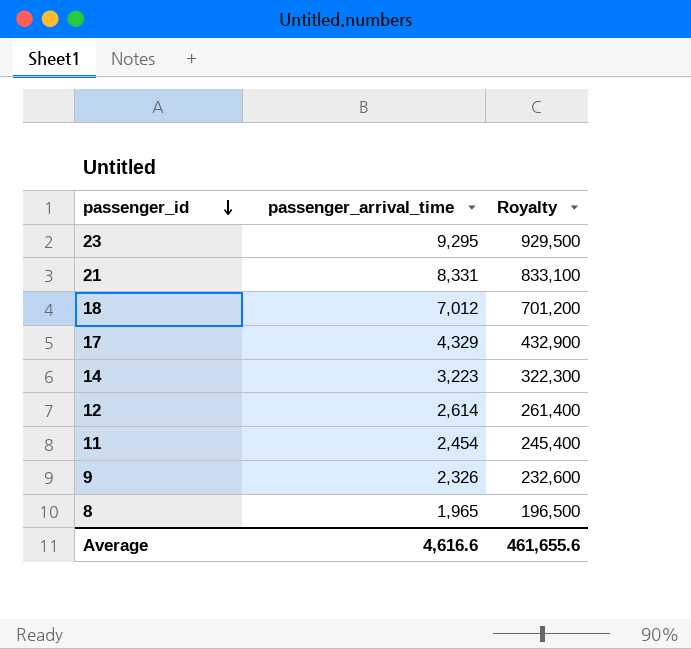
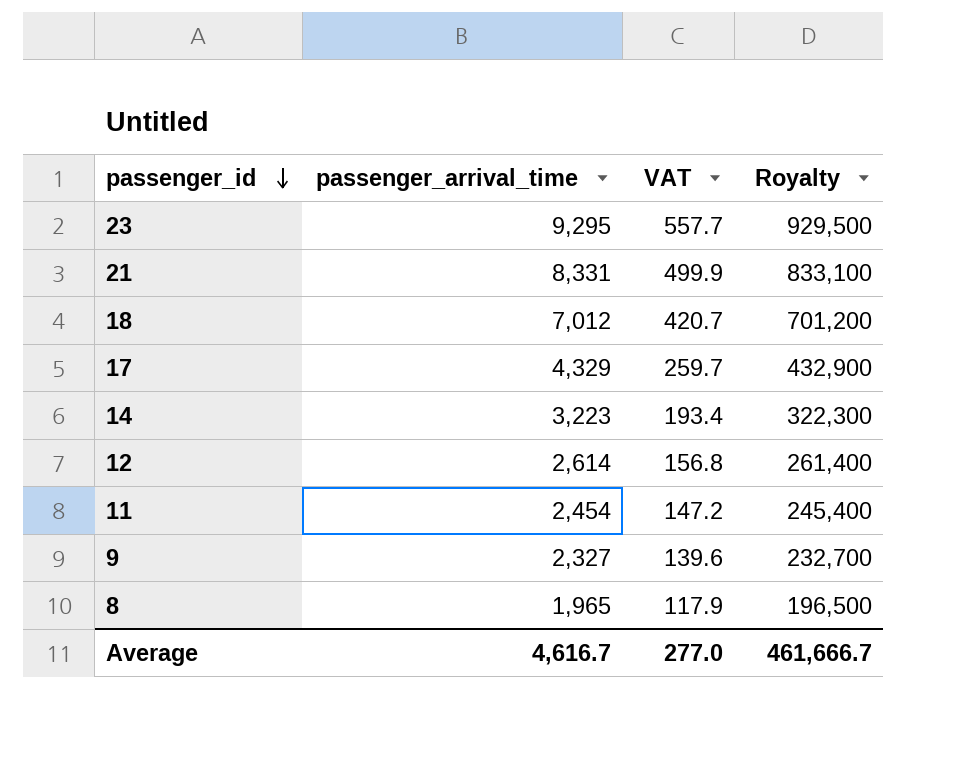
column VAT | formula: none -> [passenger_arrival_time] * 0.06
9 | passenger_arrival_time: 2,326 -> 2,327
9 | Royalty: 232,600 -> 232,700
Average | passenger_arrival_time: 4,616.6 -> 4,616.7
Average | Royalty: 461,655.6 -> 461,666.7

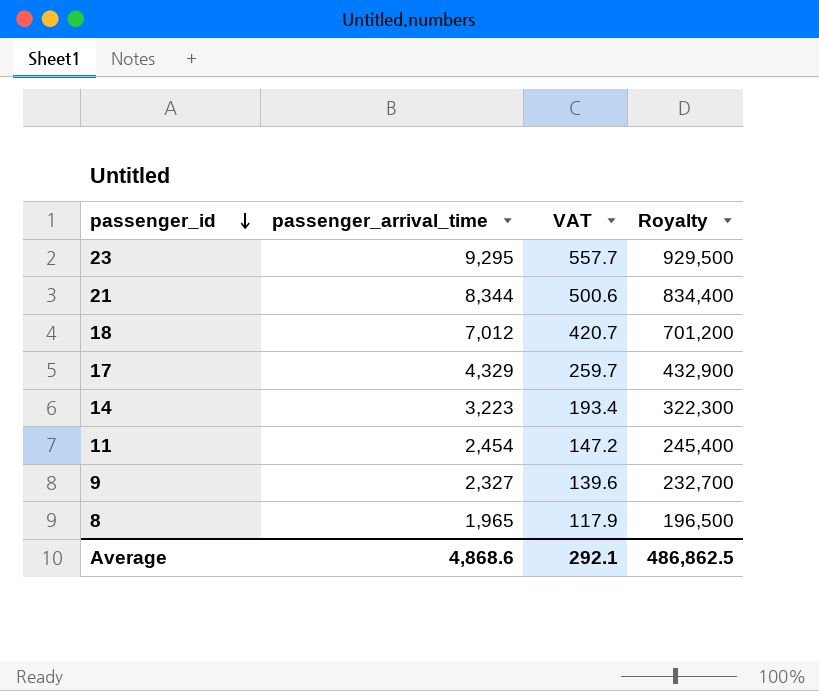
row 12: 2,614 | 156.8 | 261,400 -> none
21 | passenger_arrival_time: 8,331 -> 8,344
21 | VAT: 499.9 -> 500.6
21 | Royalty: 833,100 -> 834,400
Average | passenger_arrival_time: 4,616.7 -> 4,868.6
Average | VAT: 277.0 -> 292.1
Average | Royalty: 461,666.7 -> 486,862.5

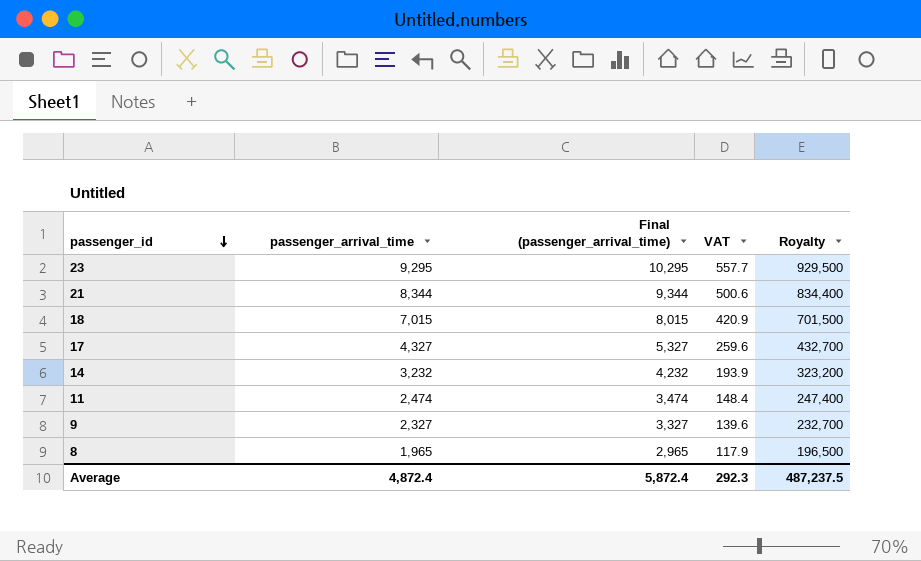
column Final (passenger_arrival_time) | formula: none -> [passenger_arrival_time] + 1000
18 | passenger_arrival_time: 7,012 -> 7,015
18 | VAT: 420.7 -> 420.9
18 | Royalty: 701,200 -> 701,500
17 | passenger_arrival_time: 4,329 -> 4,327
17 | VAT: 259.7 -> 259.6
17 | Royalty: 432,900 -> 432,700
14 | passenger_arrival_time: 3,223 -> 3,232
14 | VAT: 193.4 -> 193.9
14 | Royalty: 322,300 -> 323,200
11 | passenger_arrival_time: 2,454 -> 2,474
11 | VAT: 147.2 -> 148.4
11 | Royalty: 245,400 -> 247,400
Average | passenger_arrival_time: 4,868.6 -> 4,872.4
Average | VAT: 292.1 -> 292.3
Average | Royalty: 486,862.5 -> 487,237.5

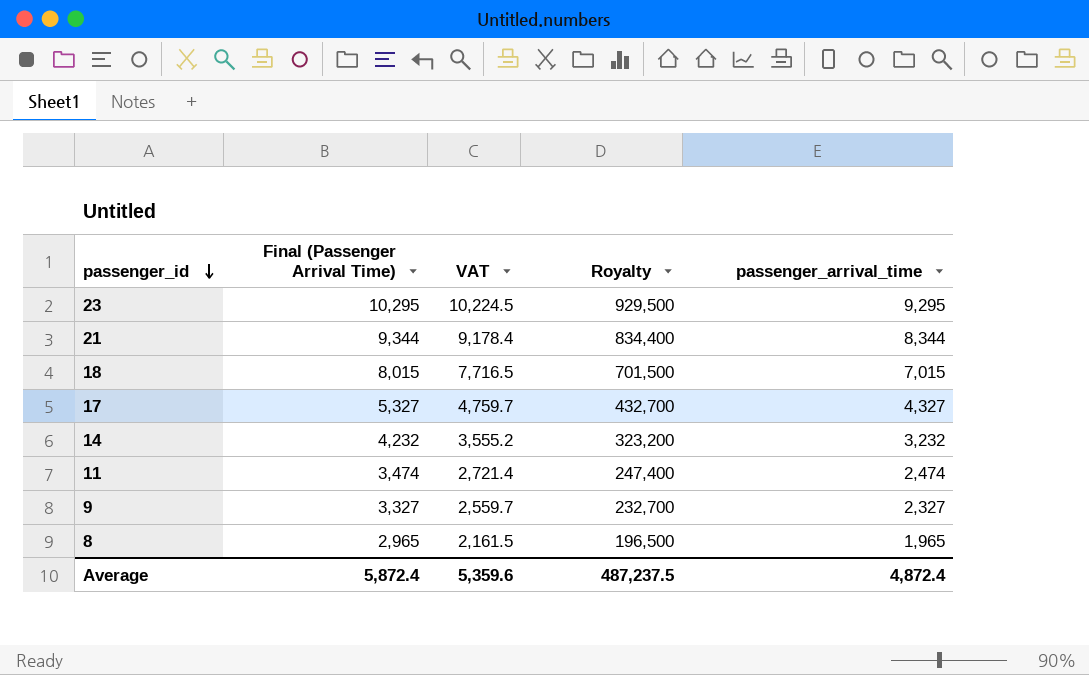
column name: Final (passenger_arrival_time) -> Final (Passenger Arrival Time)
column VAT | formula: [passenger_arrival_time] * 0.06 -> [passenger_arrival_time] * 1.1
column passenger_arrival_time | position: 2 -> 5
Average | VAT: 292.3 -> 5,359.6

